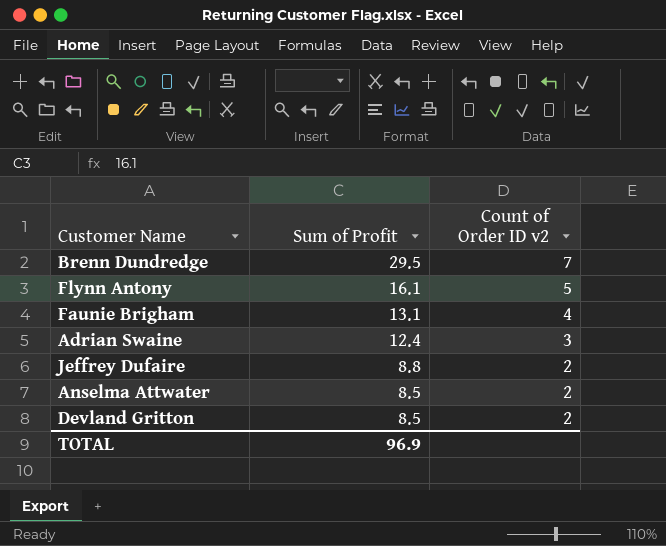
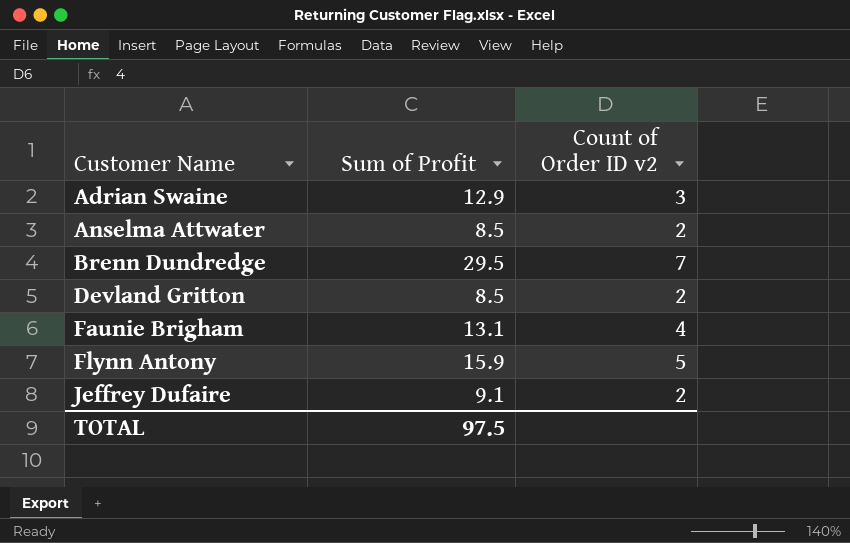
row order: Sum of Profit descending -> Customer Name ascending
Adrian Swaine | Sum of Profit: 12.4 -> 12.9
Flynn Antony | Sum of Profit: 16.1 -> 15.9
Jeffrey Dufaire | Sum of Profit: 8.8 -> 9.1
TOTAL | Sum of Profit: 96.9 -> 97.5

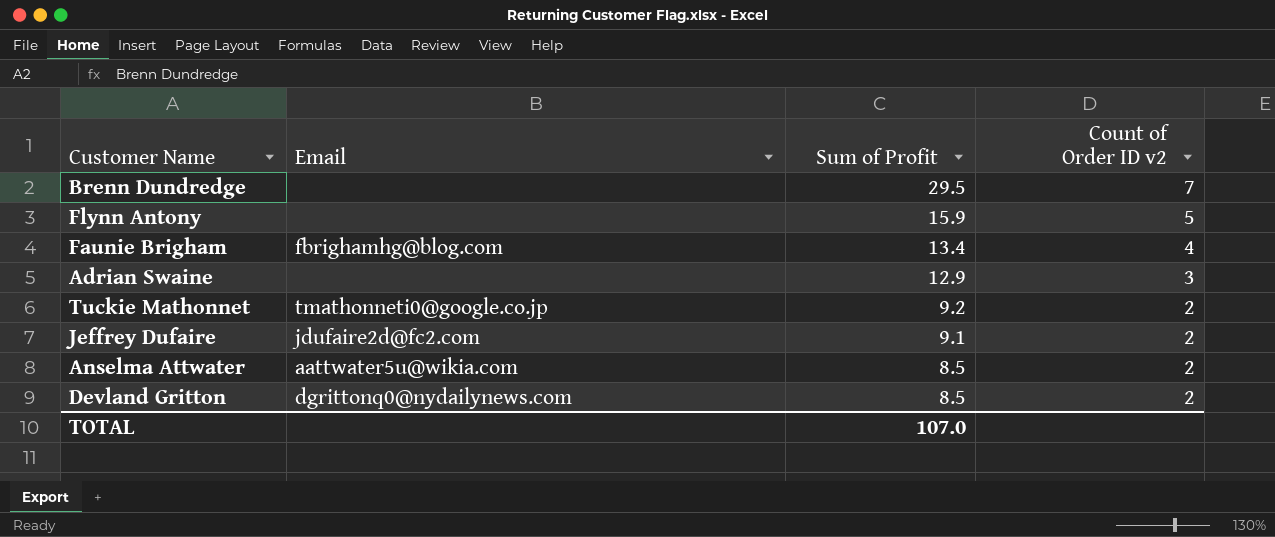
row order: Customer Name ascending -> Sum of Profit descending
column Email | position: none -> 2
Faunie Brigham | Sum of Profit: 13.1 -> 13.4
row Tuckie Mathonnet: none -> tmathonneti0@google.co.jp | 9.2 | 2
TOTAL | Sum of Profit: 97.5 -> 107.0

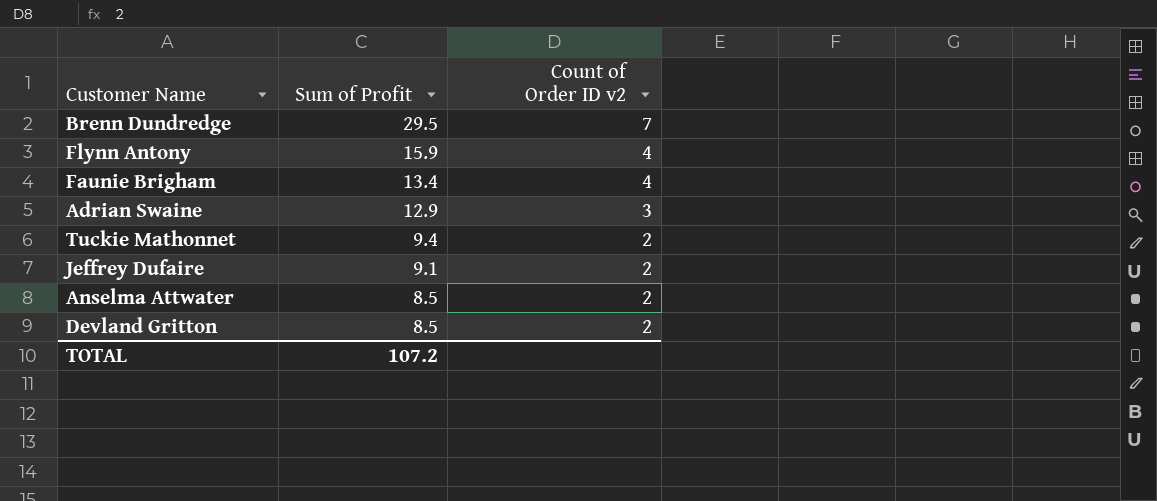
column Email | position: 2 -> none
Flynn Antony | Count of Order ID v2: 5 -> 4
Tuckie Mathonnet | Sum of Profit: 9.2 -> 9.4
TOTAL | Sum of Profit: 107.0 -> 107.2

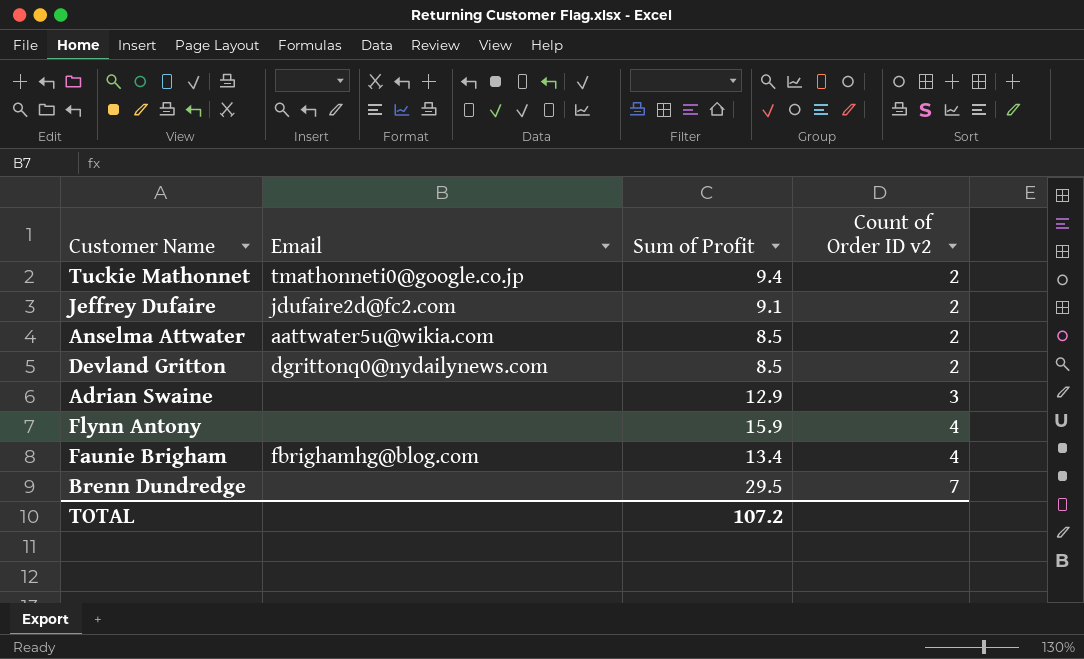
row order: Sum of Profit descending -> Count of Order ID v2 ascending
column Email | position: none -> 2

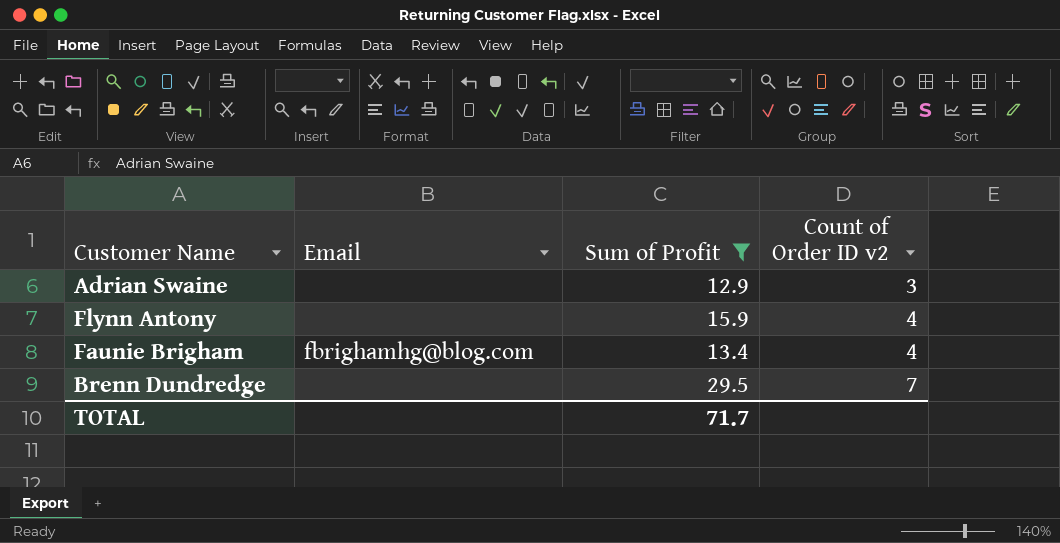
filter: none -> Sum of Profit >= 12.9
TOTAL | Sum of Profit: 107.2 -> 71.7

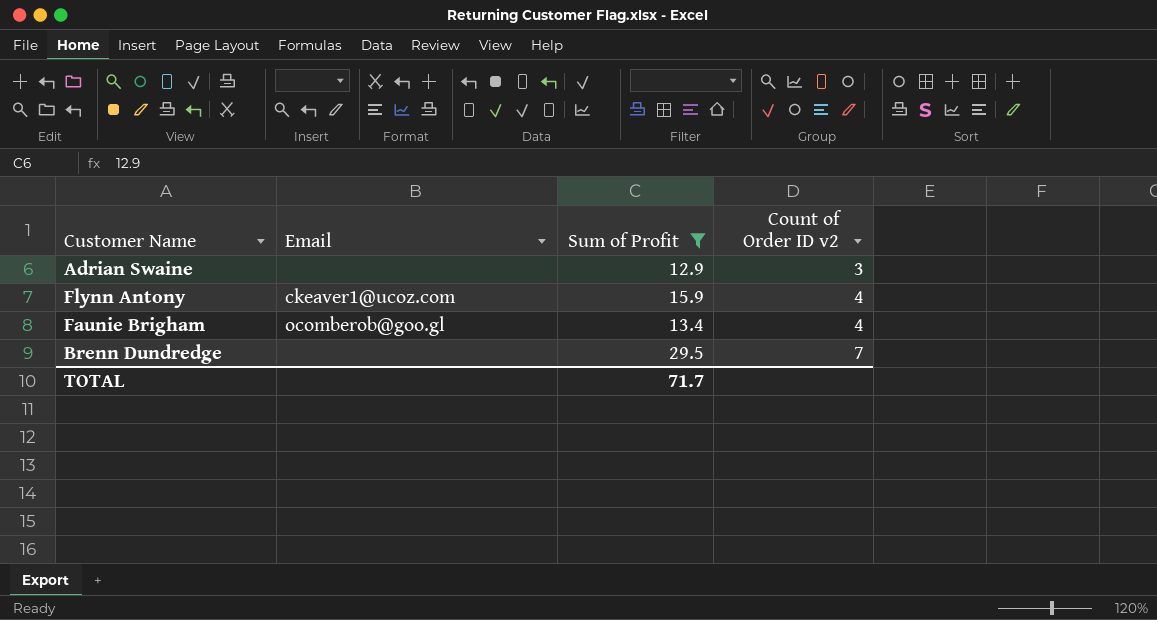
Flynn Antony | Email: none -> ckeaver1@ucoz.com
Faunie Brigham | Email: fbrighamhg@blog.com -> ocomberob@goo.gl

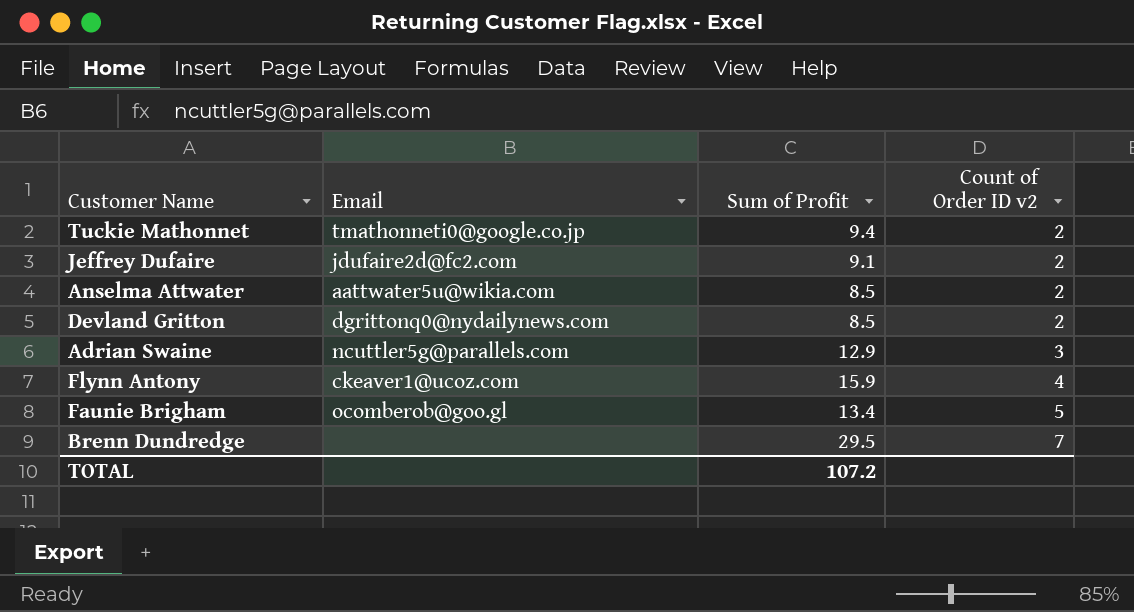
filter: Sum of Profit >= 12.9 -> none
Adrian Swaine | Email: none -> ncuttler5g@parallels.com
Faunie Brigham | Count of Order ID v2: 4 -> 5
TOTAL | Sum of Profit: 71.7 -> 107.2

